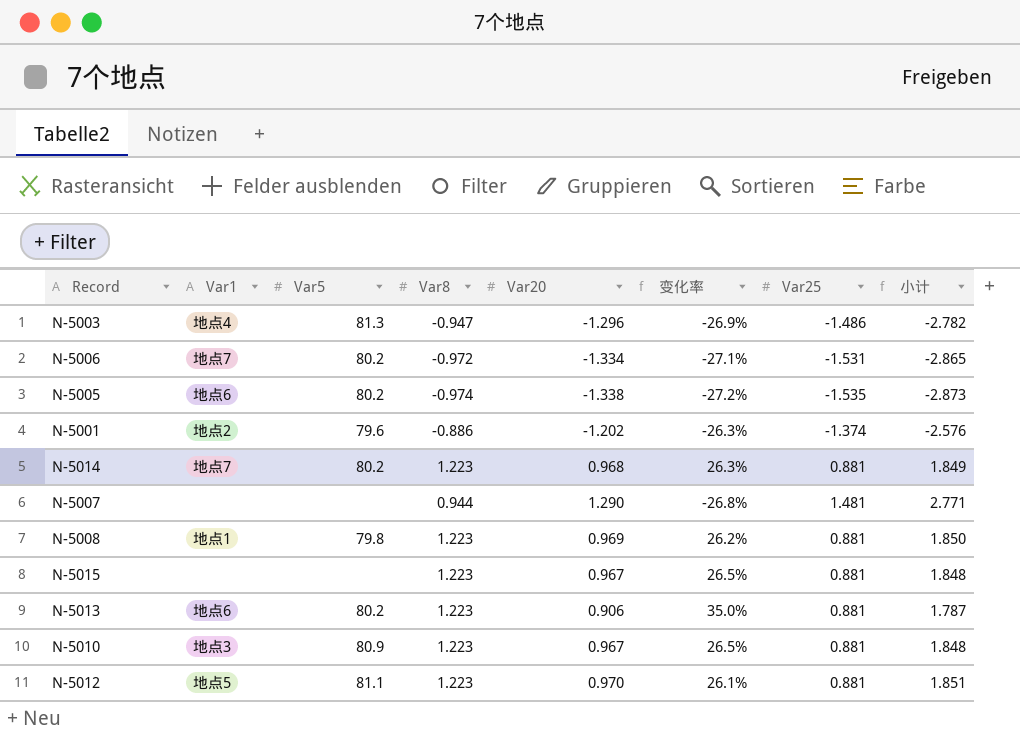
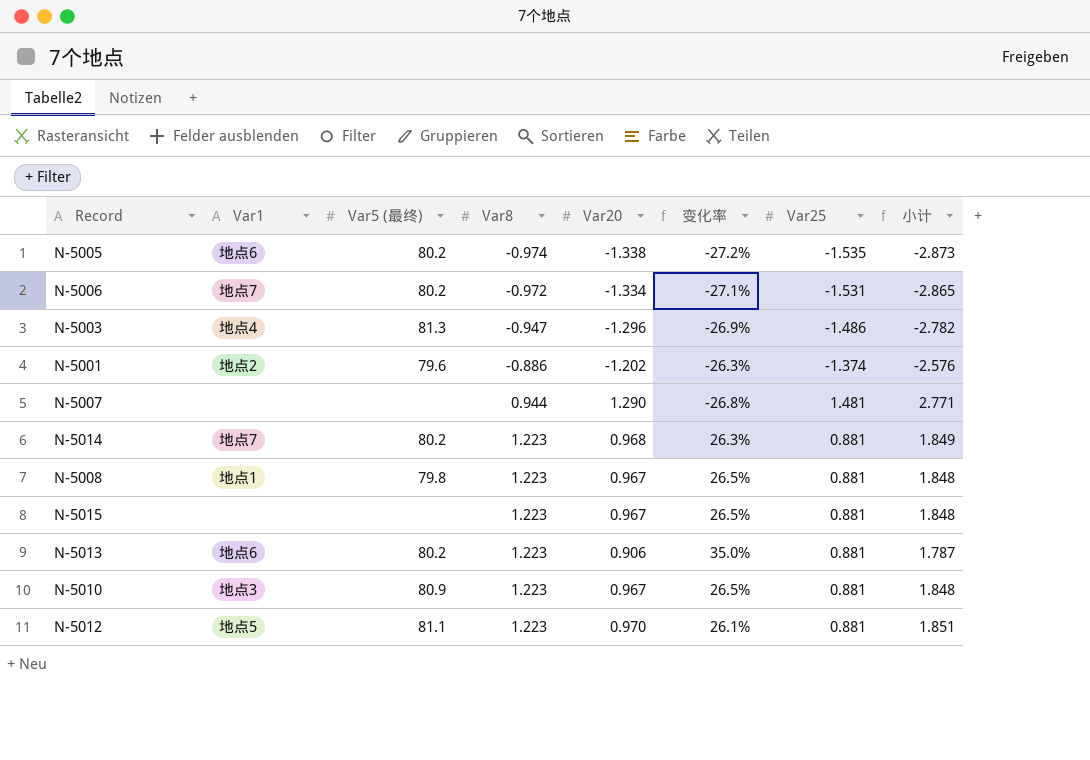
row order: none -> Var8 ascending
column name: Var5 -> Var5 (最终)
N-5008 | Var20: 0.969 -> 0.967
N-5008 | 变化率: 26.2% -> 26.5%
N-5008 | 小计: 1.850 -> 1.848

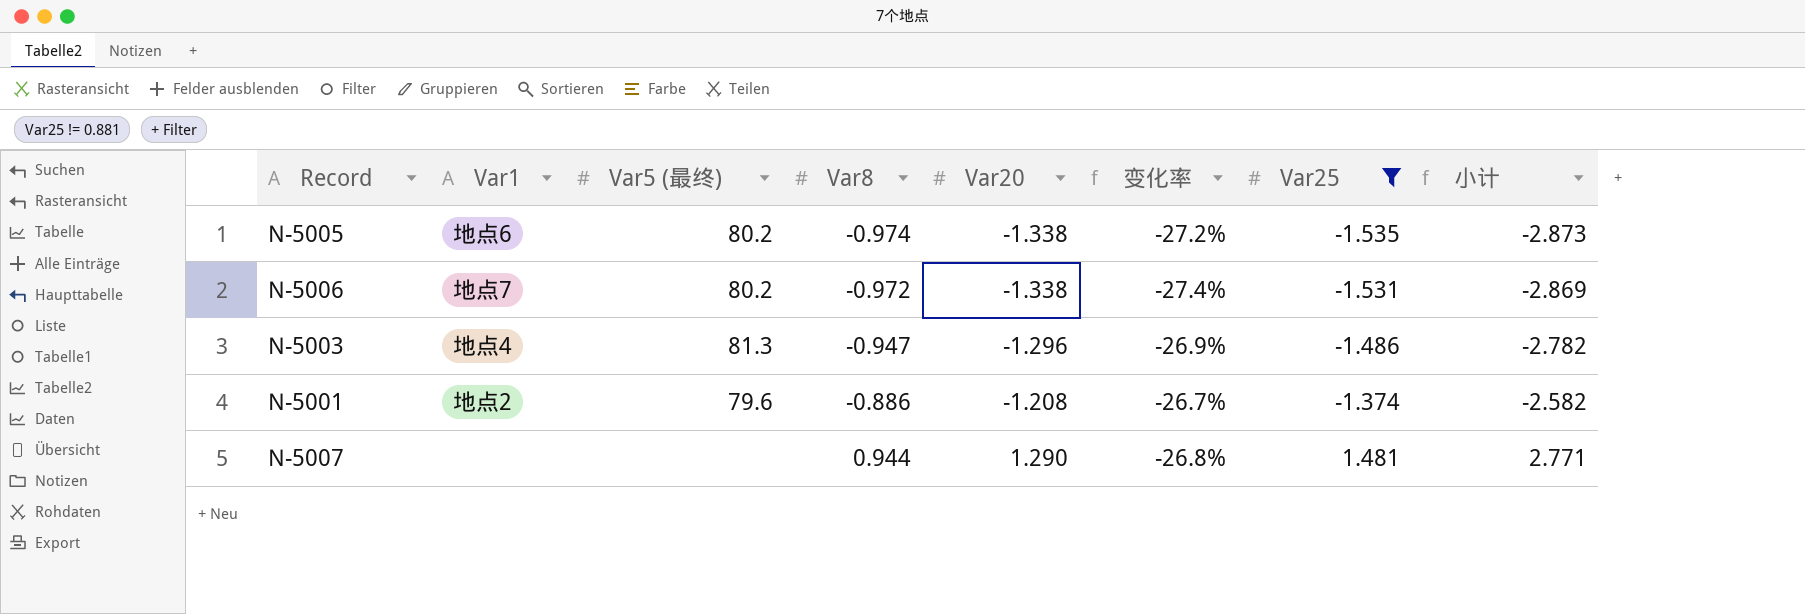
filter: none -> Var25 != 0.881
N-5006 | Var20: -1.334 -> -1.338
N-5006 | 变化率: -27.1% -> -27.4%
N-5006 | 小计: -2.865 -> -2.869
N-5001 | Var20: -1.202 -> -1.208
N-5001 | 变化率: -26.3% -> -26.7%
N-5001 | 小计: -2.576 -> -2.582

